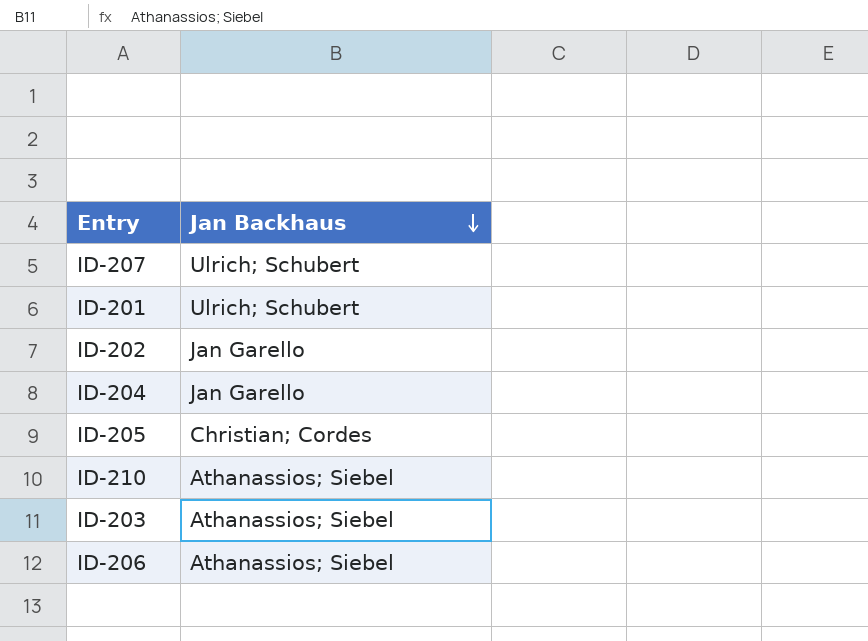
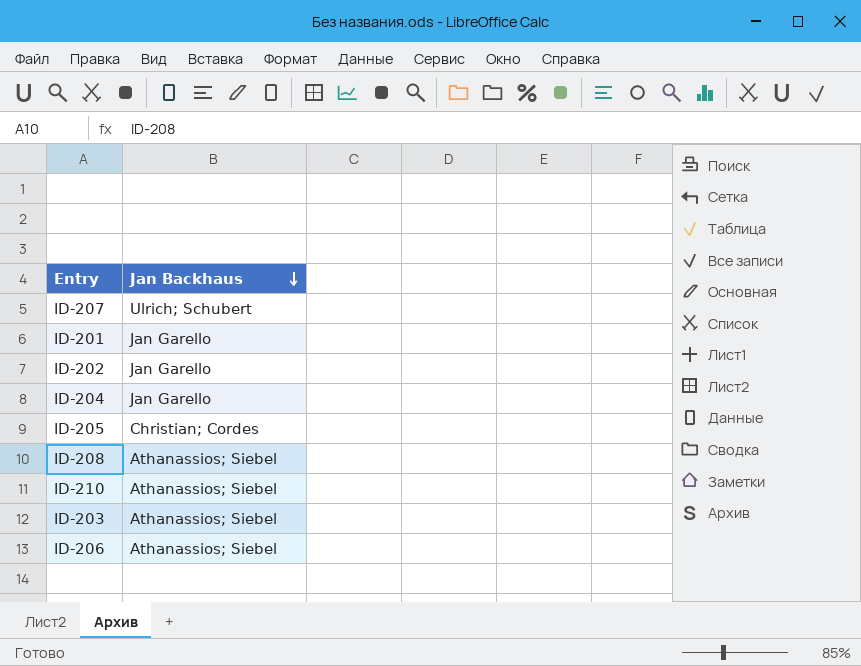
ID-201 | Jan Backhaus: Ulrich; Schubert -> Jan Garello
row ID-208: none -> Athanassios; Siebel

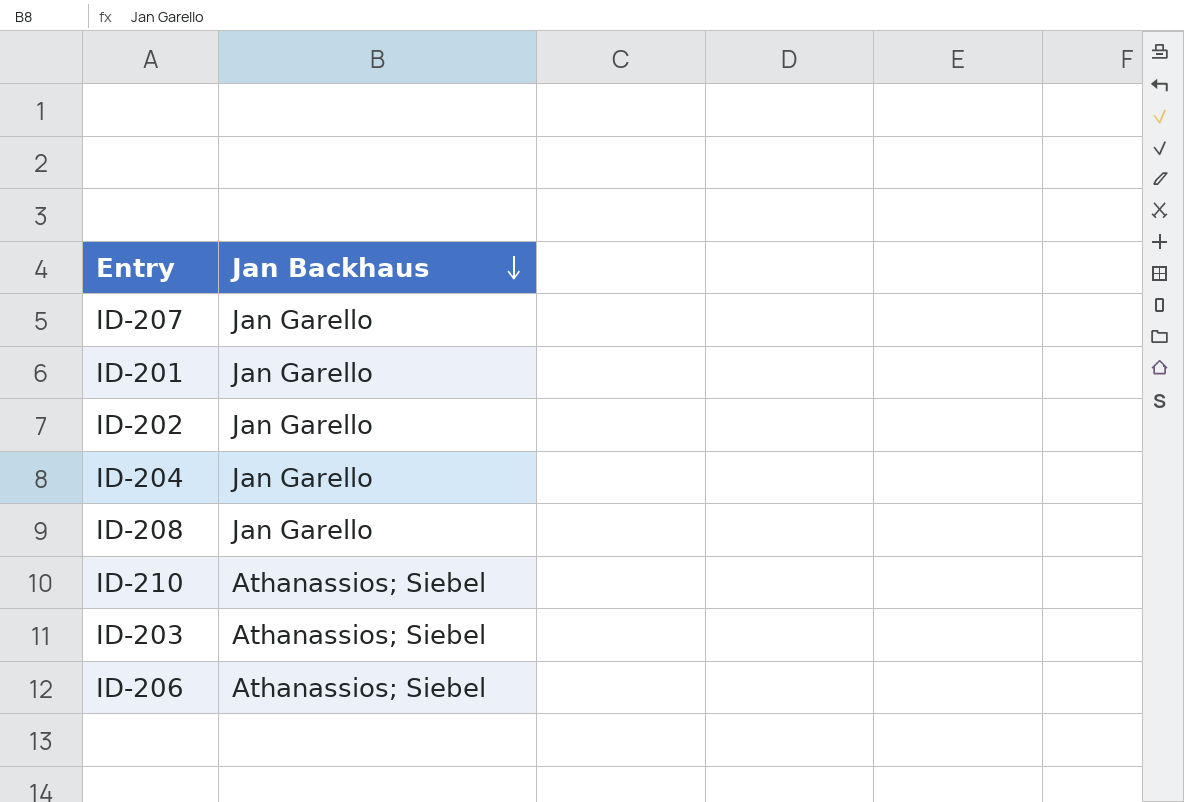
row ID-205: Christian; Cordes -> none
ID-207 | Jan Backhaus: Ulrich; Schubert -> Jan Garello
ID-208 | Jan Backhaus: Athanassios; Siebel -> Jan Garello

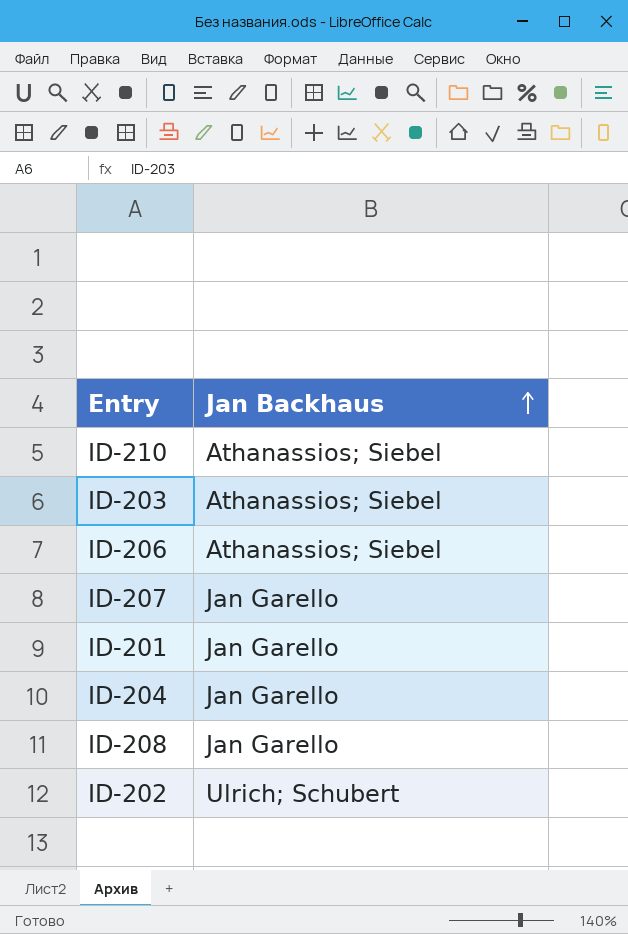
row order: Jan Backhaus descending -> Jan Backhaus ascending
ID-202 | Jan Backhaus: Jan Garello -> Ulrich; Schubert

